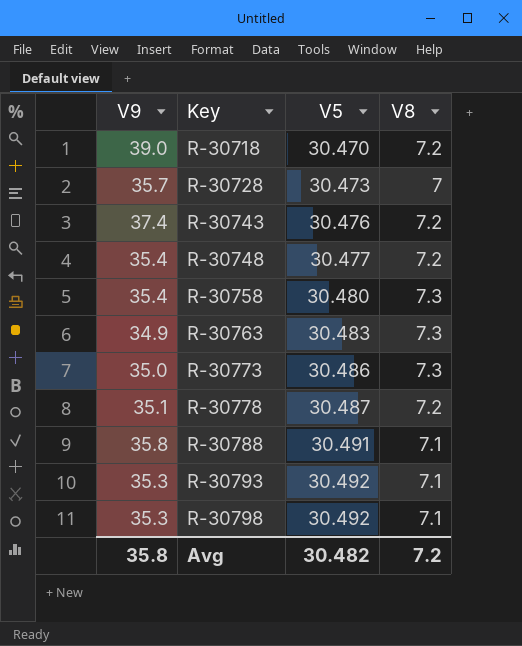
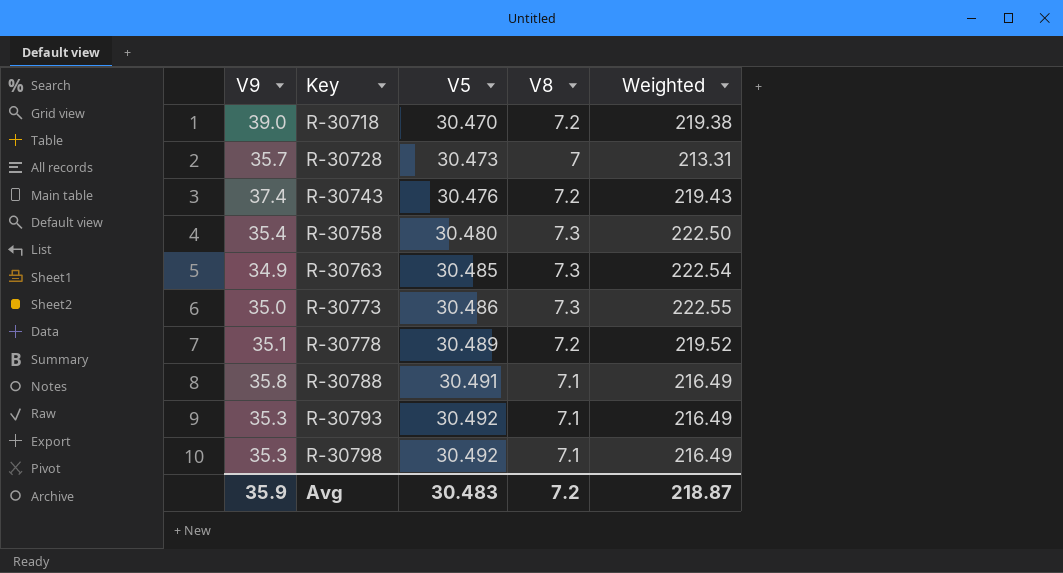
column Weighted | formula: none -> [V5] * [V8]
row R-30748: 35.4 | 30.477 | 7.2 -> none
R-30763 | V5: 30.483 -> 30.485
R-30778 | V5: 30.487 -> 30.489
Avg | V9: 35.8 -> 35.9
Avg | V5: 30.482 -> 30.483

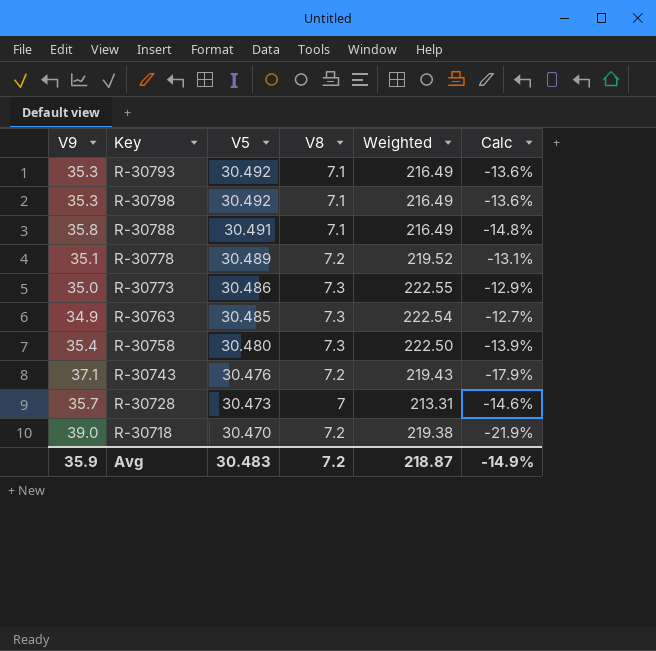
row order: Key ascending -> V5 descending
column Calc | formula: none -> ([V5] - [V9]) / [V9]
R-30743 | V9: 37.4 -> 37.1

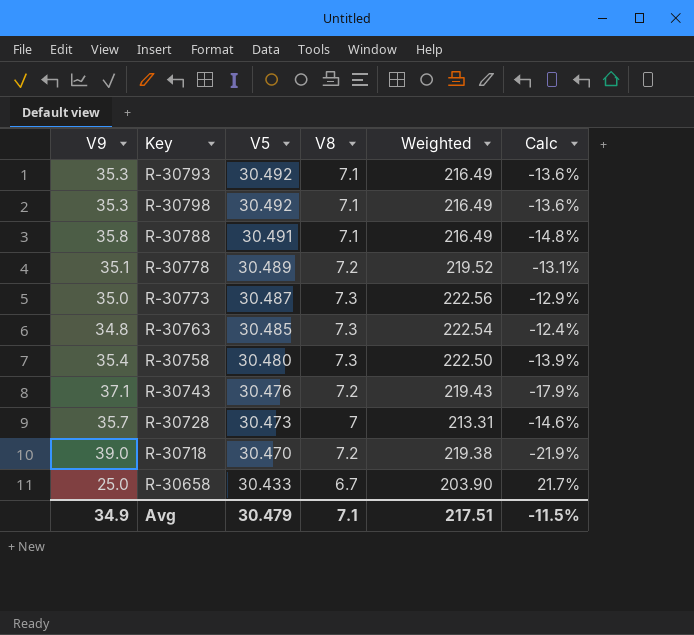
R-30773 | V5: 30.486 -> 30.487
R-30773 | Weighted: 222.55 -> 222.56
R-30763 | V9: 34.9 -> 34.8
R-30763 | Calc: -12.7% -> -12.4%
row R-30658: none -> 25.0 | 30.433 | 6.7 | 203.90 | 21.7%
Avg | V9: 35.9 -> 34.9
Avg | V5: 30.483 -> 30.479
Avg | V8: 7.2 -> 7.1
Avg | Weighted: 218.87 -> 217.51
Avg | Calc: -14.9% -> -11.5%

